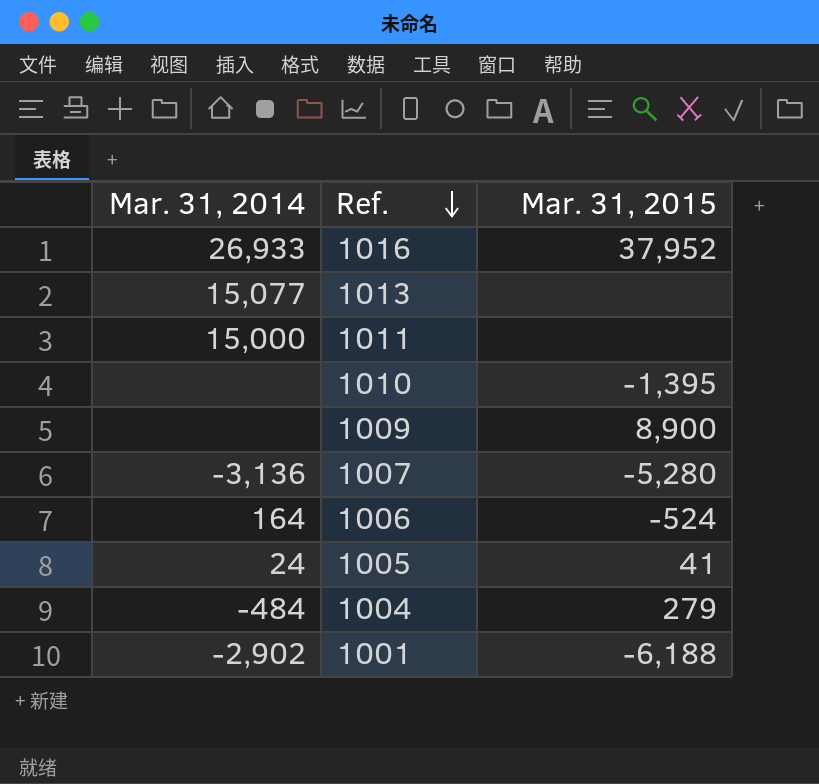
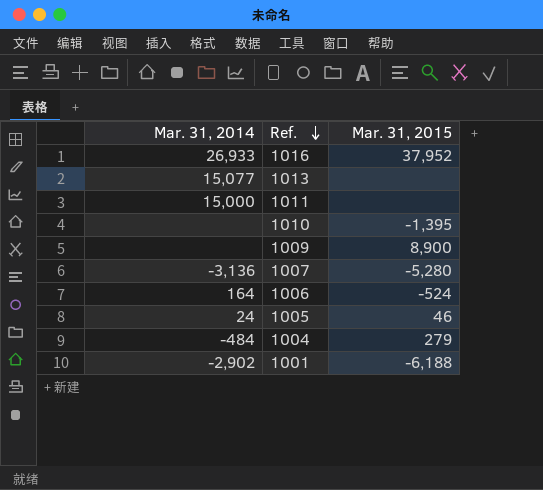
1005 | Mar. 31, 2015: 41 -> 46

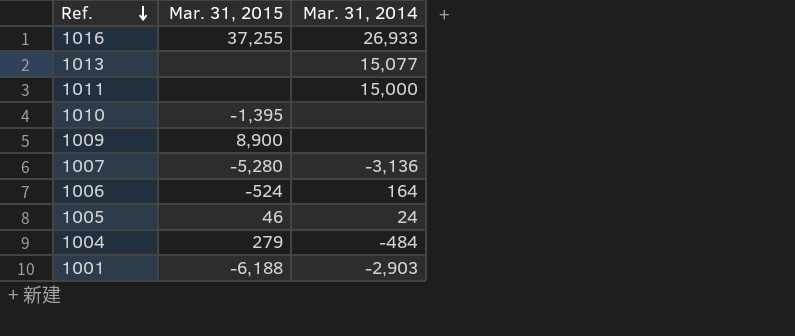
column Mar. 31, 2014 | position: 1 -> 3
1016 | Mar. 31, 2015: 37,952 -> 37,255
1001 | Mar. 31, 2014: -2,902 -> -2,903

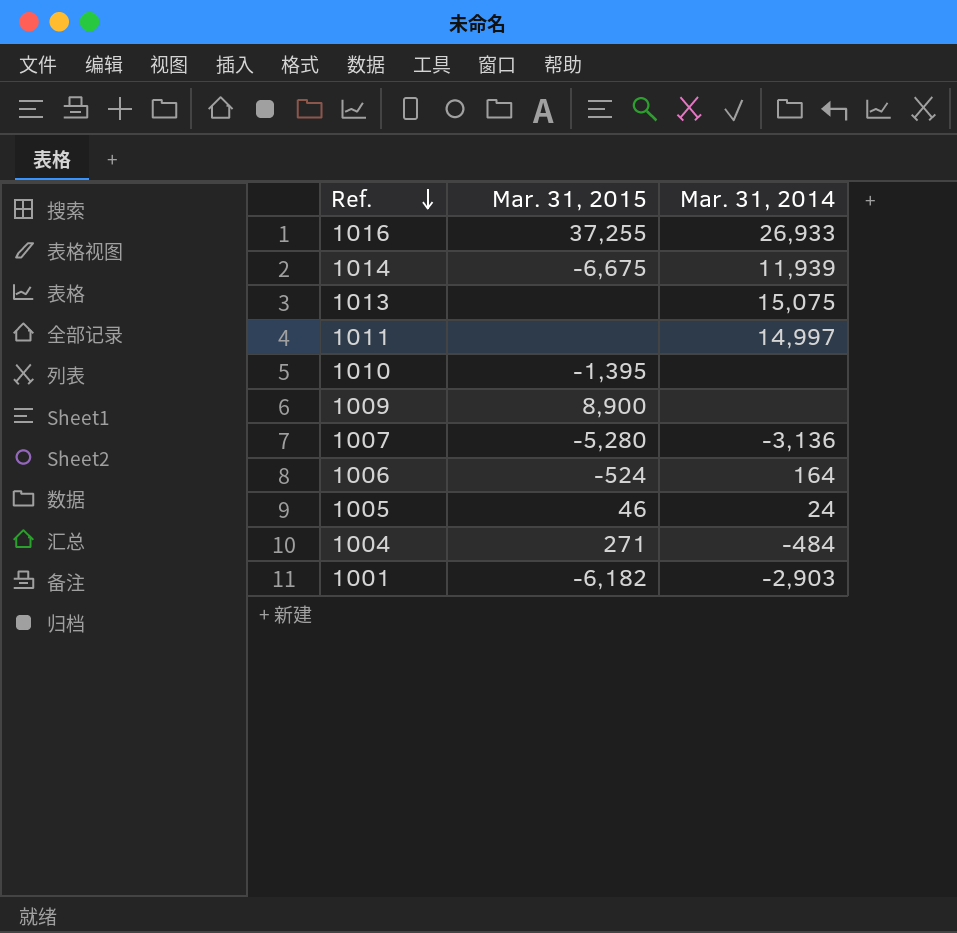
row 1014: none -> -6,675 | 11,939
1013 | Mar. 31, 2014: 15,077 -> 15,075
1011 | Mar. 31, 2014: 15,000 -> 14,997
1004 | Mar. 31, 2015: 279 -> 271
1001 | Mar. 31, 2015: -6,188 -> -6,182

